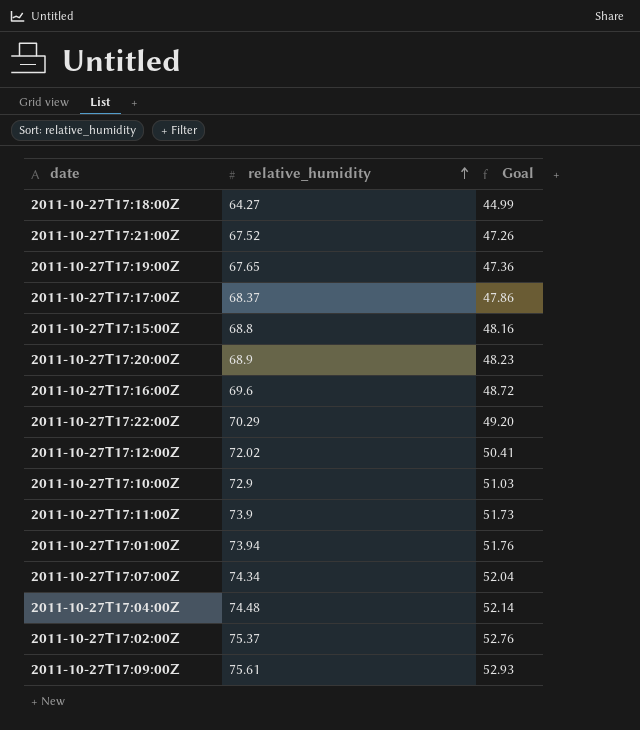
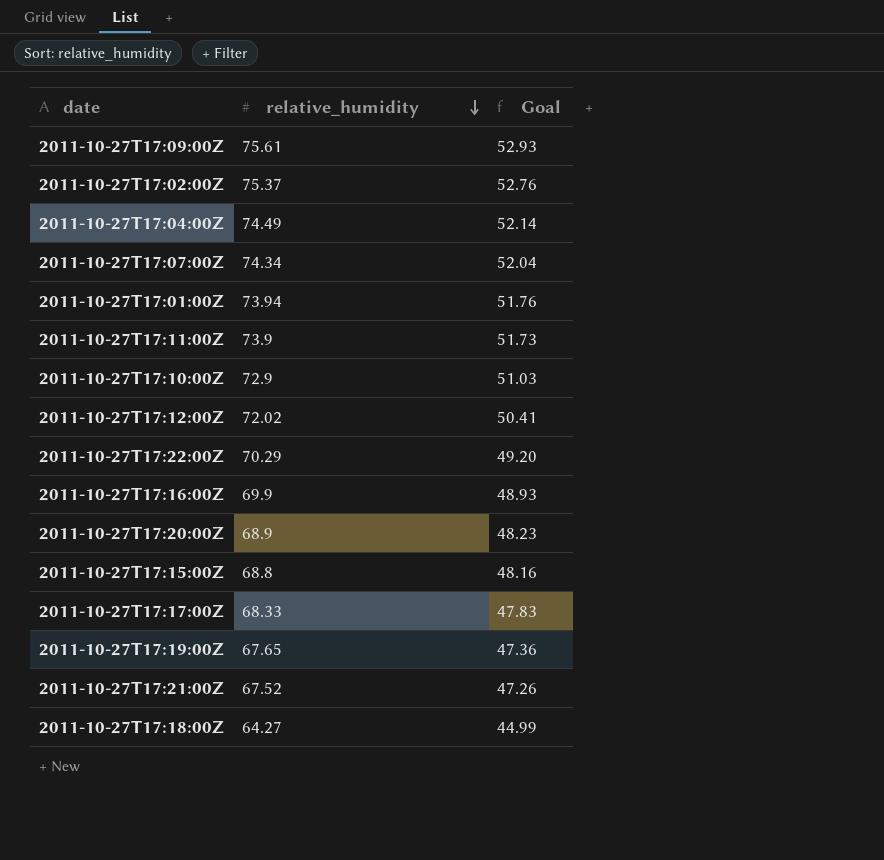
row order: relative_humidity ascending -> relative_humidity descending
2011-10-27T17:04:00Z | relative_humidity: 74.48 -> 74.49
2011-10-27T17:16:00Z | relative_humidity: 69.6 -> 69.9
2011-10-27T17:16:00Z | Goal: 48.72 -> 48.93
2011-10-27T17:17:00Z | relative_humidity: 68.37 -> 68.33
2011-10-27T17:17:00Z | Goal: 47.86 -> 47.83

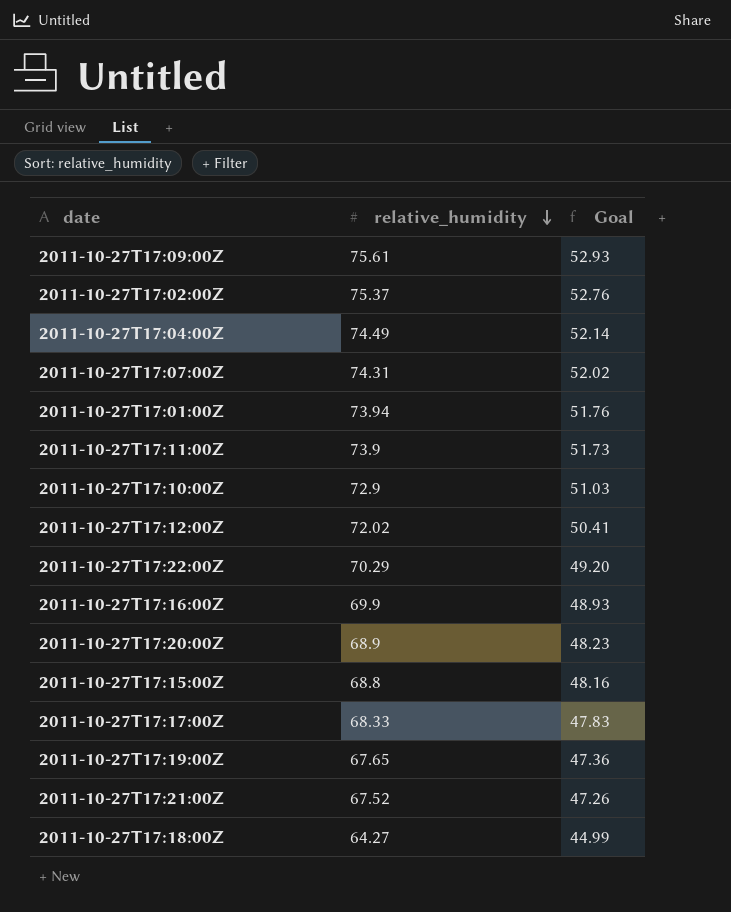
2011-10-27T17:07:00Z | relative_humidity: 74.34 -> 74.31
2011-10-27T17:07:00Z | Goal: 52.04 -> 52.02

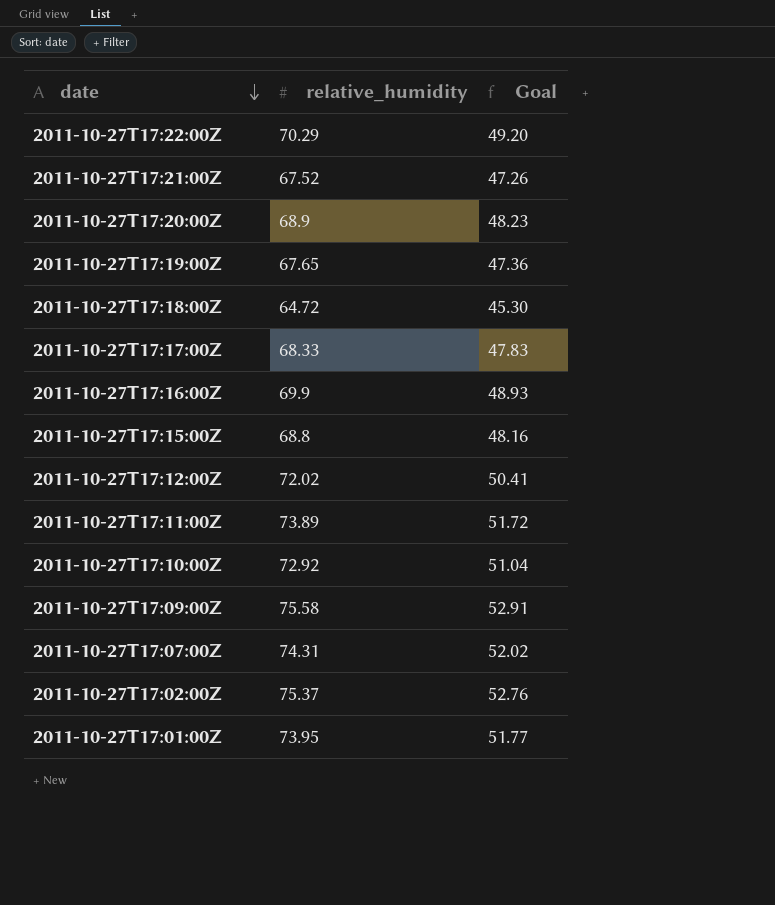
row order: relative_humidity descending -> date descending
row 2011-10-27T17:04:00Z: 74.49 | 52.14 -> none
2011-10-27T17:18:00Z | relative_humidity: 64.27 -> 64.72
2011-10-27T17:18:00Z | Goal: 44.99 -> 45.30
2011-10-27T17:11:00Z | relative_humidity: 73.9 -> 73.89
2011-10-27T17:11:00Z | Goal: 51.73 -> 51.72
2011-10-27T17:10:00Z | relative_humidity: 72.9 -> 72.92
2011-10-27T17:10:00Z | Goal: 51.03 -> 51.04
2011-10-27T17:09:00Z | relative_humidity: 75.61 -> 75.58
2011-10-27T17:09:00Z | Goal: 52.93 -> 52.91
2011-10-27T17:01:00Z | relative_humidity: 73.94 -> 73.95
2011-10-27T17:01:00Z | Goal: 51.76 -> 51.77

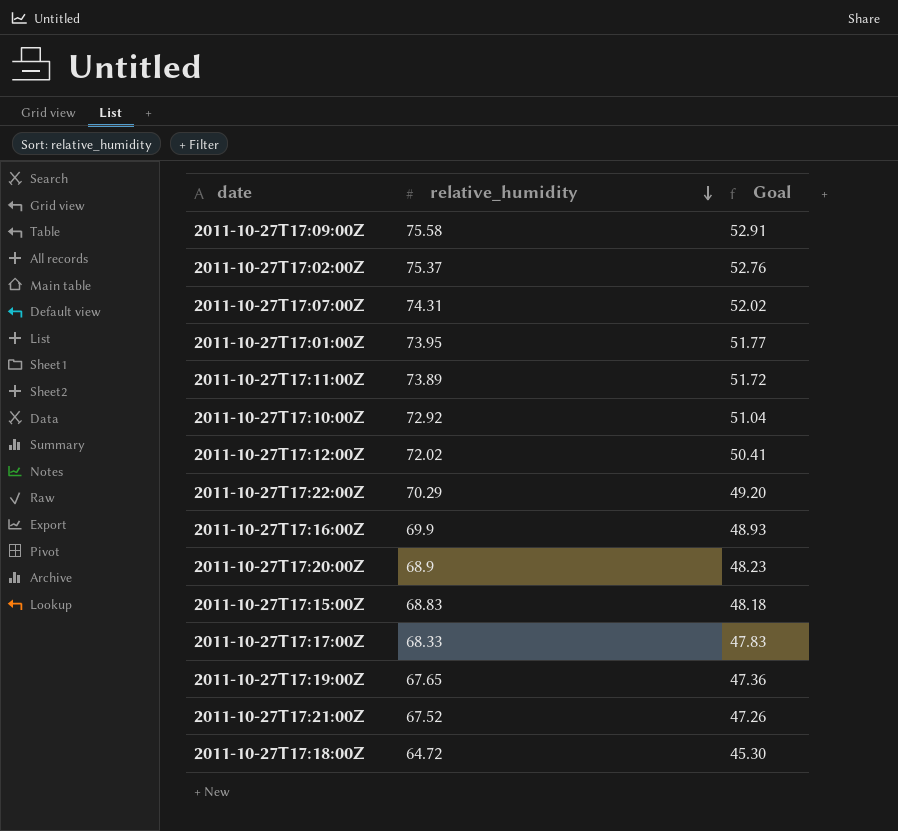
row order: date descending -> relative_humidity descending
2011-10-27T17:15:00Z | relative_humidity: 68.8 -> 68.83
2011-10-27T17:15:00Z | Goal: 48.16 -> 48.18

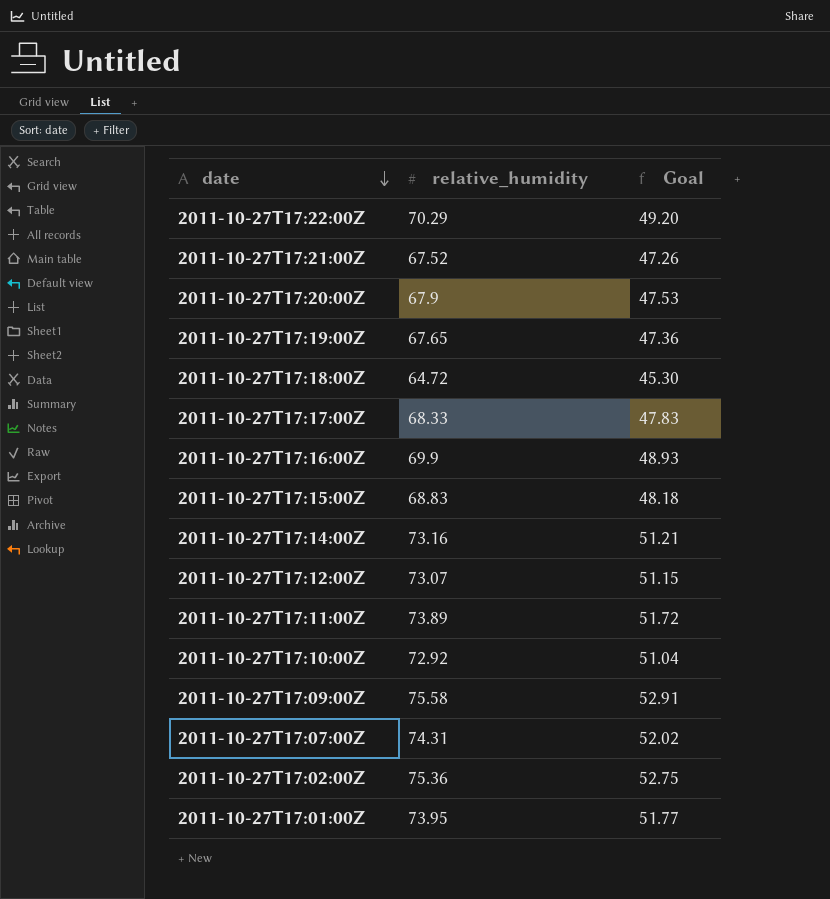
row order: relative_humidity descending -> date descending
2011-10-27T17:20:00Z | relative_humidity: 68.9 -> 67.9
2011-10-27T17:20:00Z | Goal: 48.23 -> 47.53
row 2011-10-27T17:14:00Z: none -> 73.16 | 51.21
2011-10-27T17:12:00Z | relative_humidity: 72.02 -> 73.07
2011-10-27T17:12:00Z | Goal: 50.41 -> 51.15
2011-10-27T17:02:00Z | relative_humidity: 75.37 -> 75.36
2011-10-27T17:02:00Z | Goal: 52.76 -> 52.75

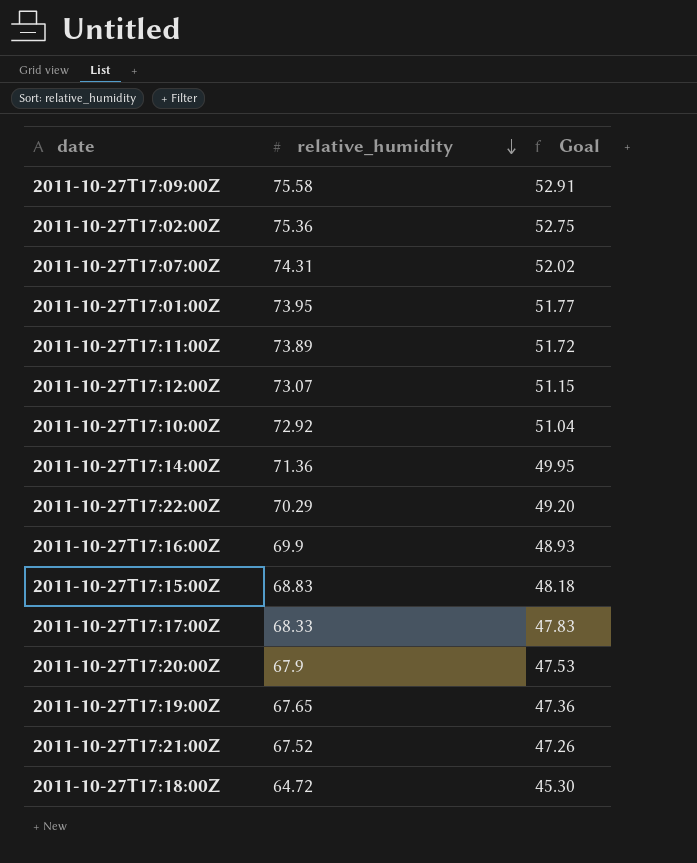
row order: date descending -> relative_humidity descending
2011-10-27T17:14:00Z | relative_humidity: 73.16 -> 71.36
2011-10-27T17:14:00Z | Goal: 51.21 -> 49.95

